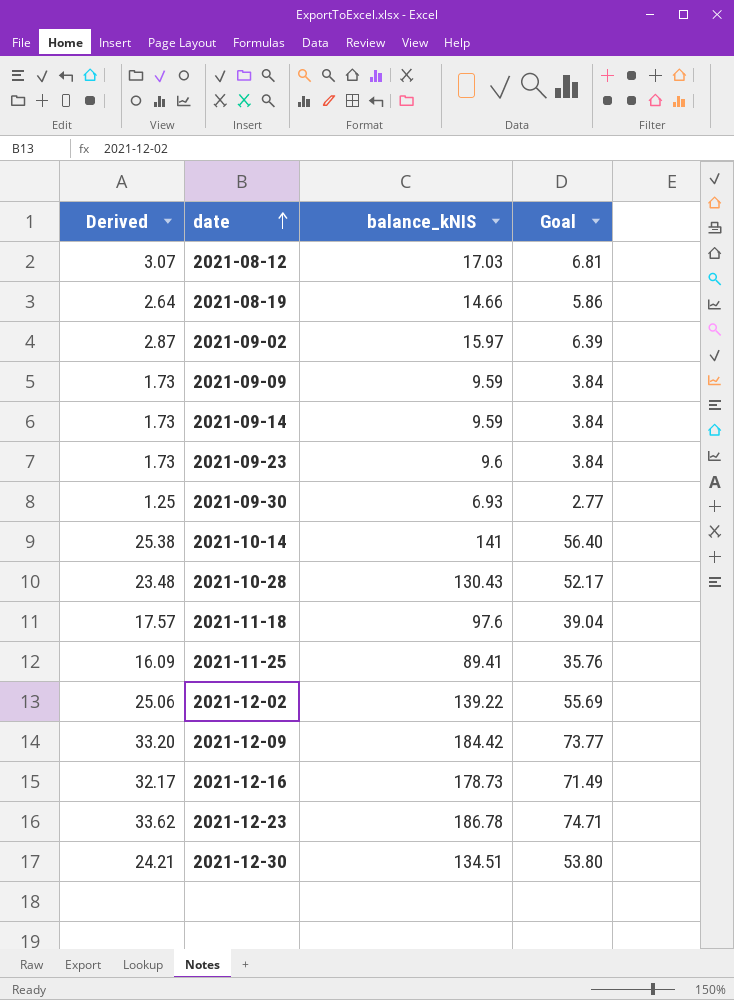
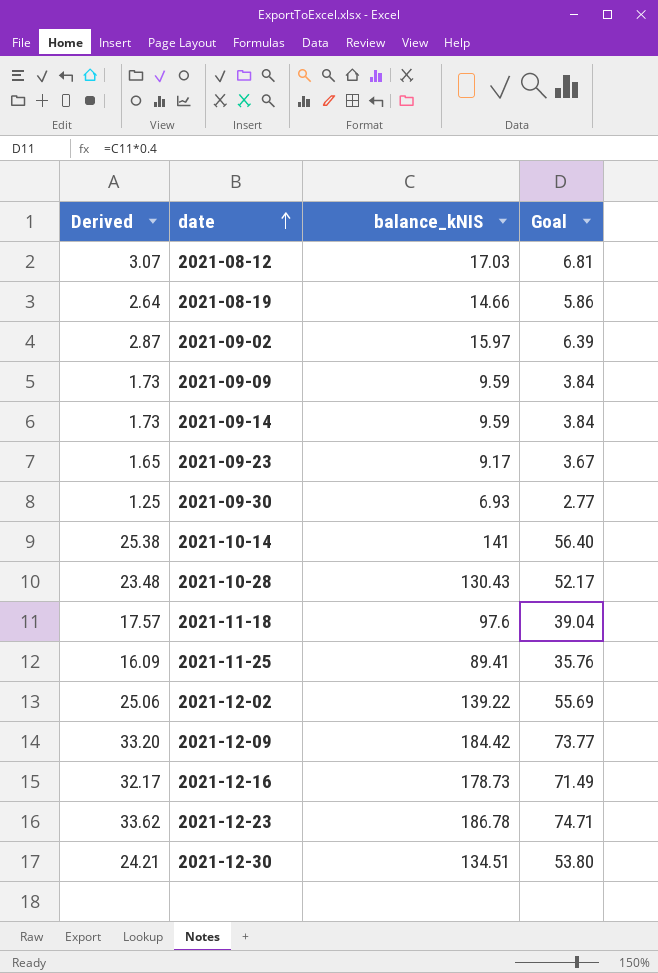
2021-09-23 | Derived: 1.73 -> 1.65
2021-09-23 | balance_kNIS: 9.6 -> 9.17
2021-09-23 | Goal: 3.84 -> 3.67

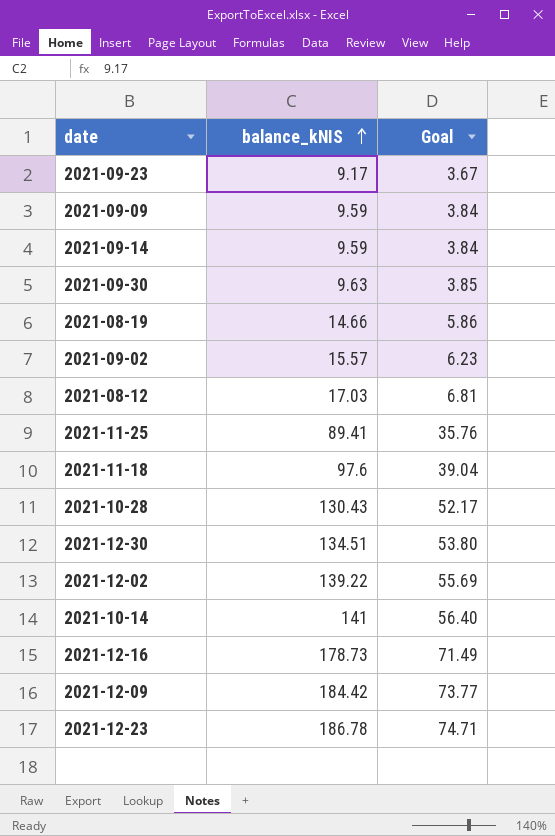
row order: date ascending -> balance_kNIS ascending
column Derived | formula: [balance_kNIS] * 0.18 -> none
2021-09-30 | balance_kNIS: 6.93 -> 9.63
2021-09-30 | Goal: 2.77 -> 3.85
2021-09-02 | balance_kNIS: 15.97 -> 15.57
2021-09-02 | Goal: 6.39 -> 6.23

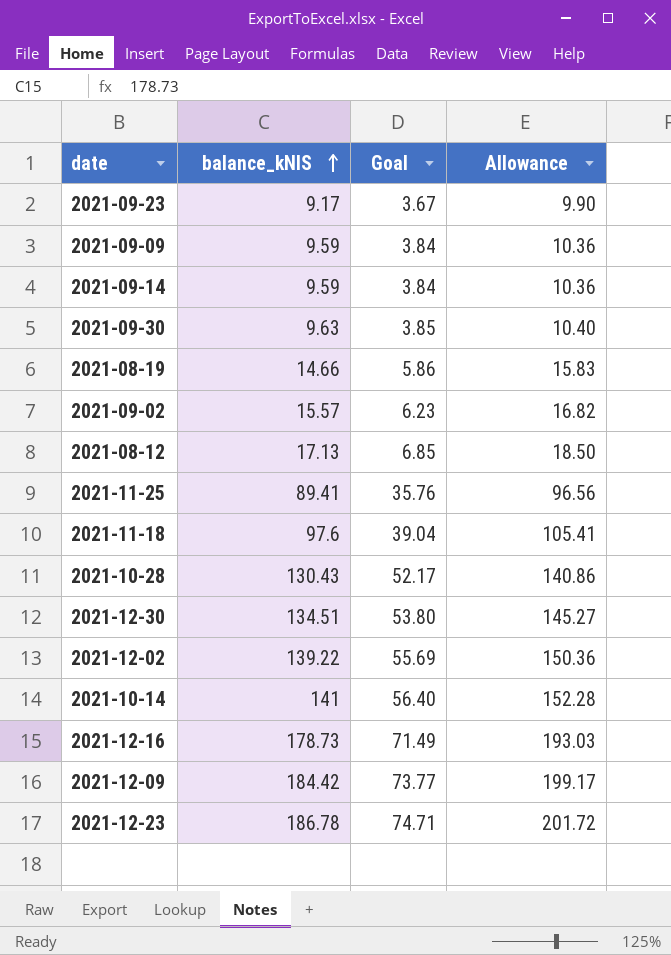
column Allowance | formula: none -> [balance_kNIS] * 1.08
2021-08-12 | balance_kNIS: 17.03 -> 17.13
2021-08-12 | Goal: 6.81 -> 6.85

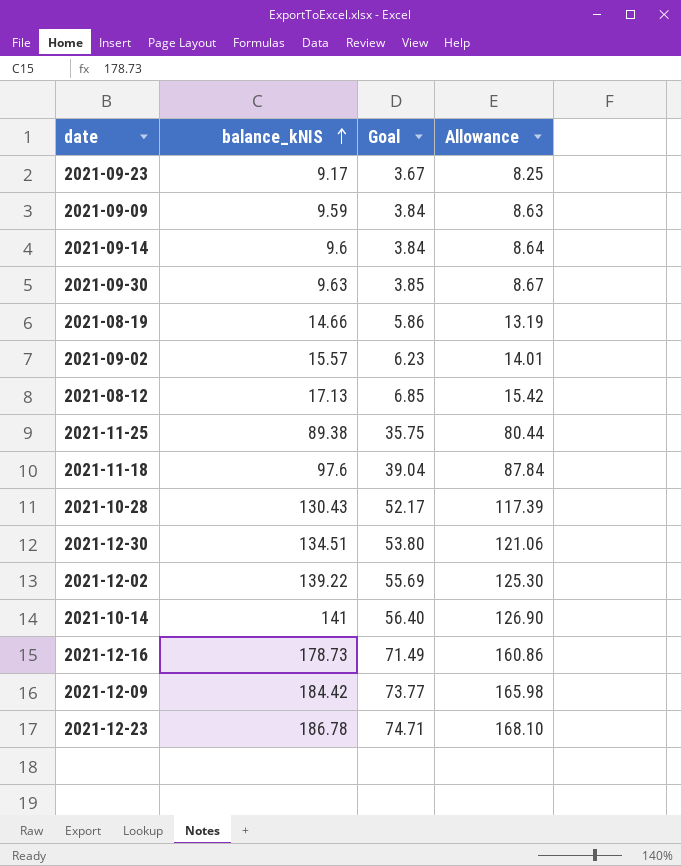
column Allowance | formula: [balance_kNIS] * 1.08 -> [balance_kNIS] * 0.9
2021-09-14 | balance_kNIS: 9.59 -> 9.6
2021-11-25 | balance_kNIS: 89.41 -> 89.38
2021-11-25 | Goal: 35.76 -> 35.75

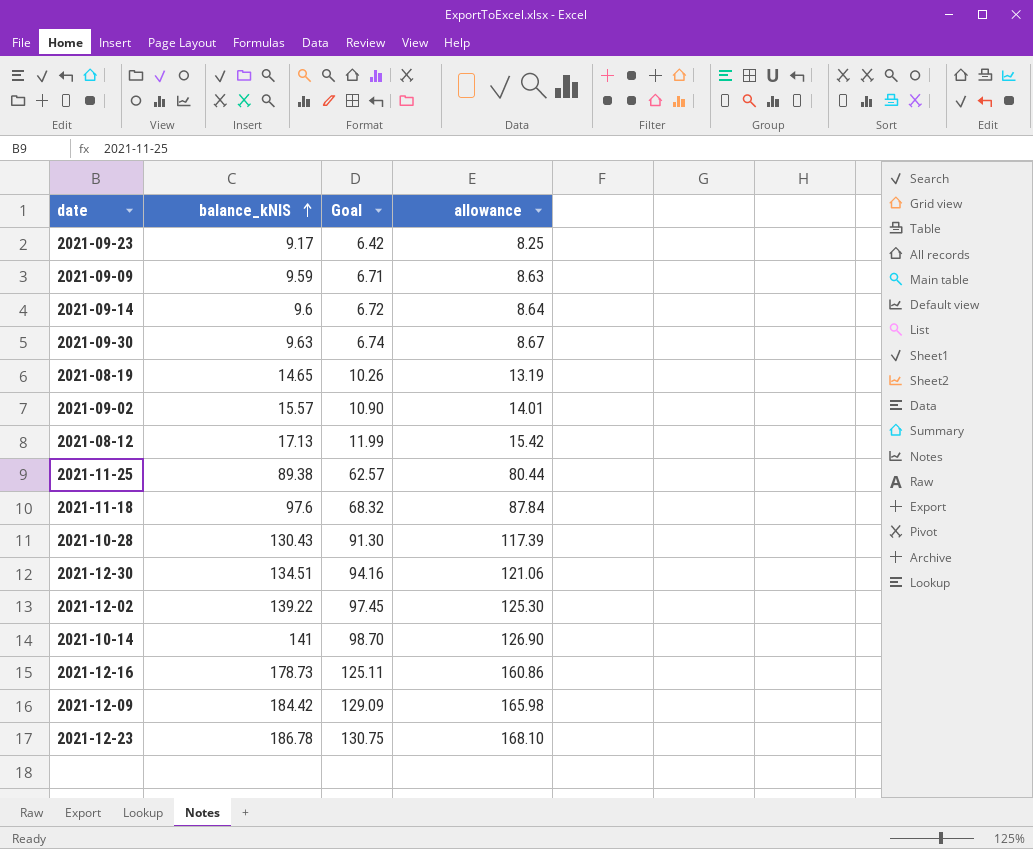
column Goal | formula: [balance_kNIS] * 0.4 -> [balance_kNIS] * 0.7
column name: Allowance -> allowance
2021-08-19 | balance_kNIS: 14.66 -> 14.65

